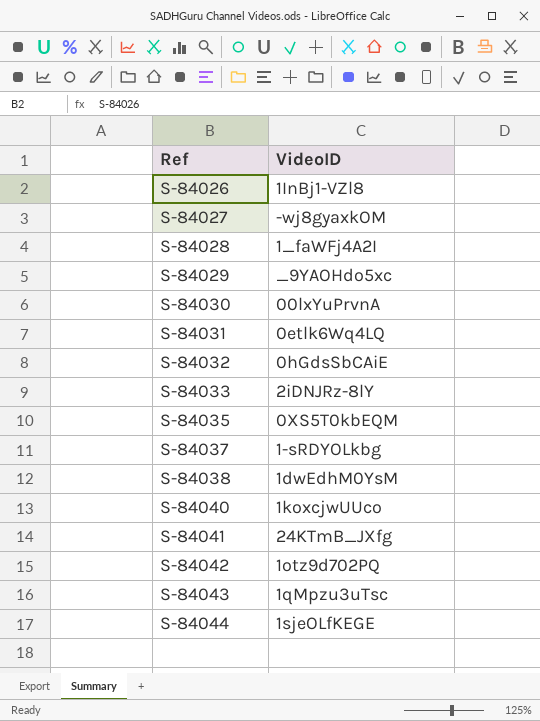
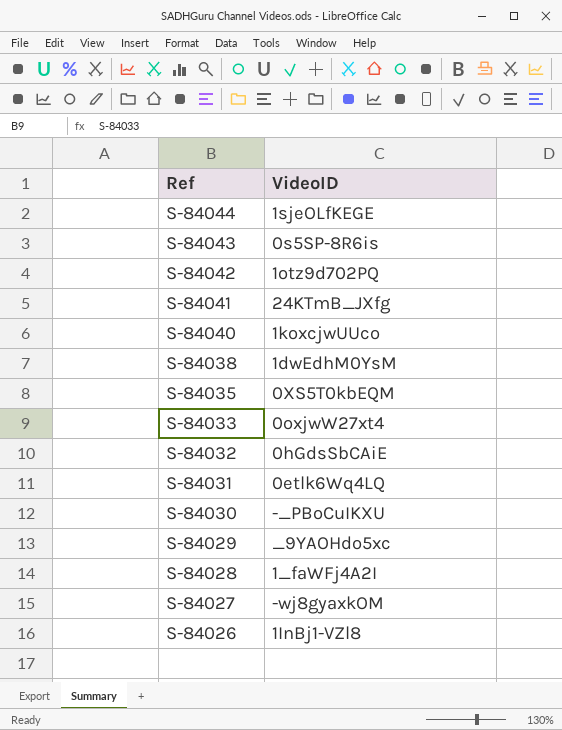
row order: Ref ascending -> Ref descending
row S-84037: 1-sRDYOLkbg -> none
S-84043 | VideoID: 1qMpzu3uTsc -> 0s5SP-8R6is
S-84033 | VideoID: 2iDNJRz-8lY -> 0oxjwW27xt4
S-84030 | VideoID: 00lxYuPrvnA -> -_PBoCuIKXU

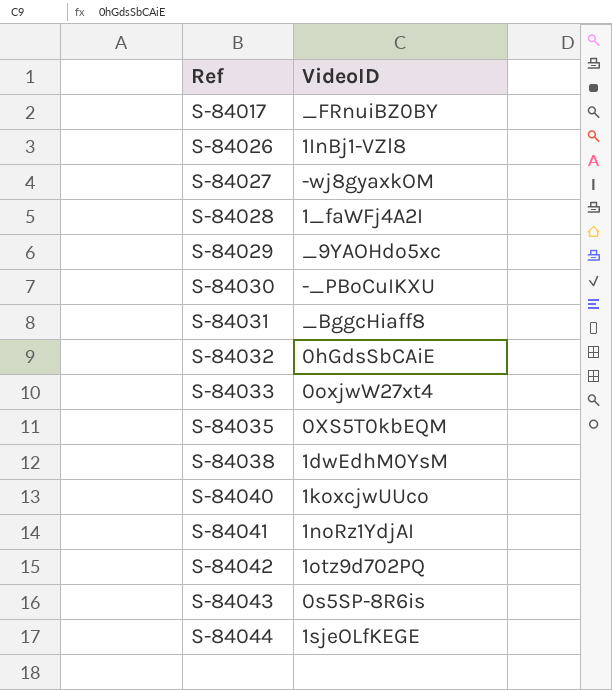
row order: Ref descending -> Ref ascending
row S-84017: none -> _FRnuiBZ0BY
S-84031 | VideoID: 0etlk6Wq4LQ -> _BggcHiaff8
S-84041 | VideoID: 24KTmB_JXfg -> 1noRz1YdjAI

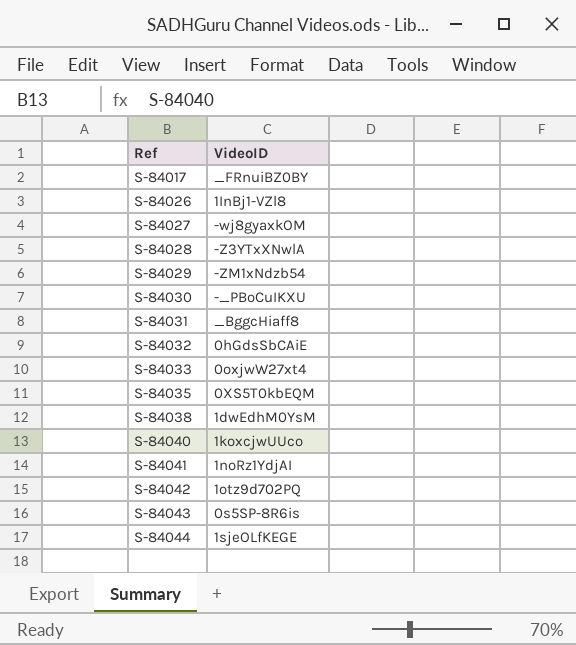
S-84028 | VideoID: 1_faWFj4A2I -> -Z3YTxXNwlA
S-84029 | VideoID: _9YAOHdo5xc -> -ZM1xNdzb54

